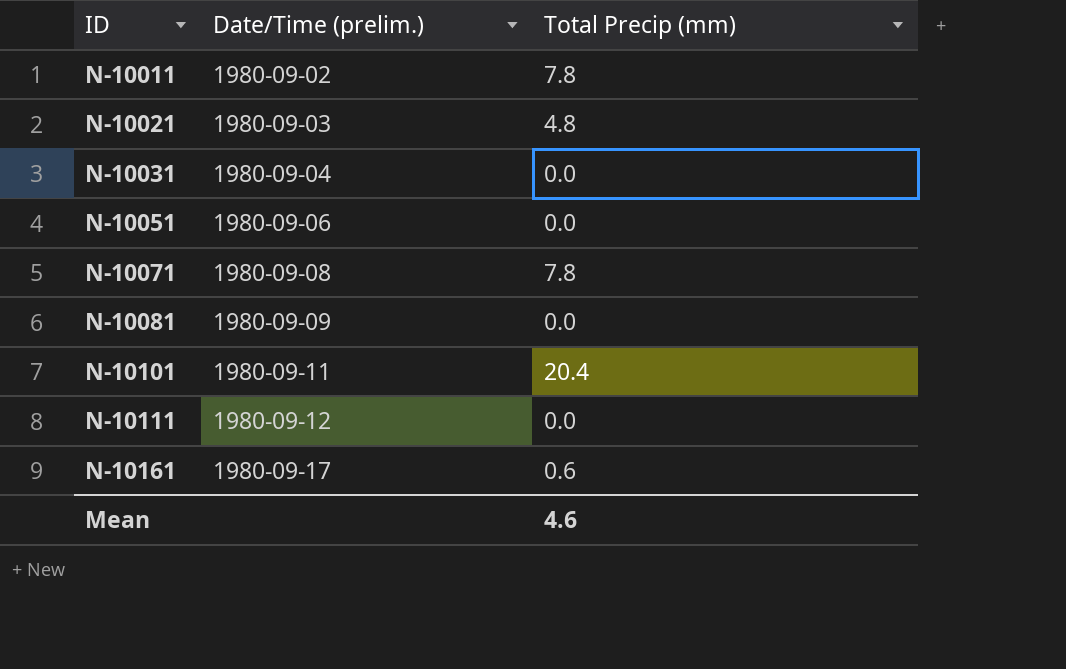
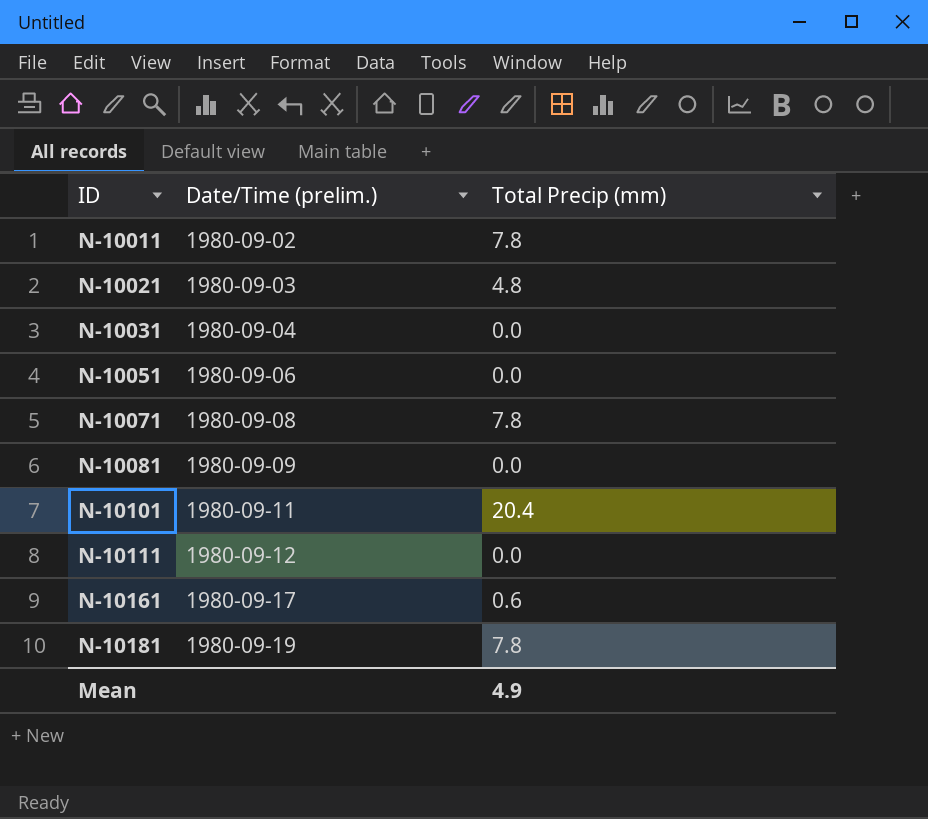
row N-10181: none -> 1980-09-19 | 7.8
Mean | Total Precip (mm): 4.6 -> 4.9

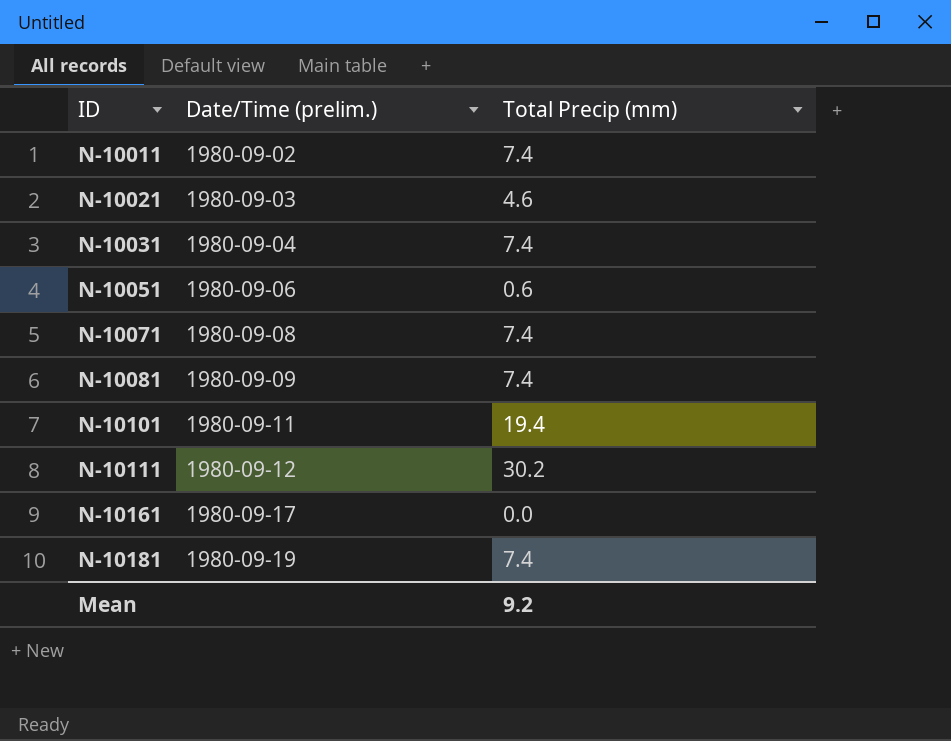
N-10011 | Total Precip (mm): 7.8 -> 7.4
N-10021 | Total Precip (mm): 4.8 -> 4.6
N-10031 | Total Precip (mm): 0.0 -> 7.4
N-10051 | Total Precip (mm): 0.0 -> 0.6
N-10071 | Total Precip (mm): 7.8 -> 7.4
N-10081 | Total Precip (mm): 0.0 -> 7.4
N-10101 | Total Precip (mm): 20.4 -> 19.4
N-10111 | Total Precip (mm): 0.0 -> 30.2
N-10161 | Total Precip (mm): 0.6 -> 0.0
N-10181 | Total Precip (mm): 7.8 -> 7.4
Mean | Total Precip (mm): 4.9 -> 9.2

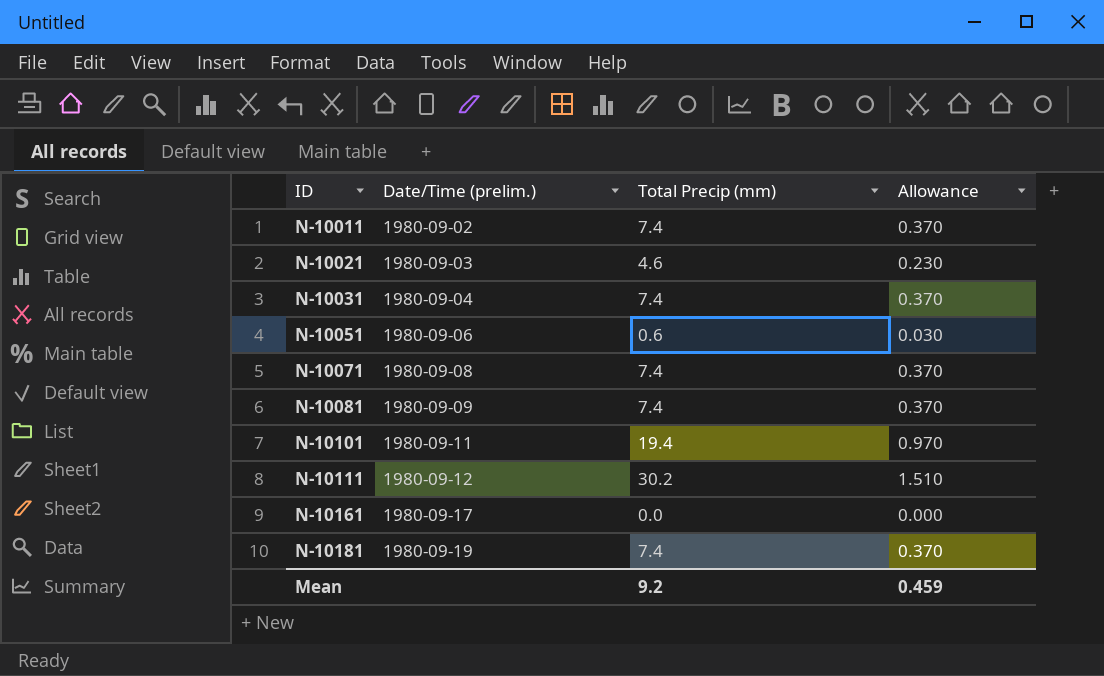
column Allowance | formula: none -> [Total Precip (mm)] * 0.05

